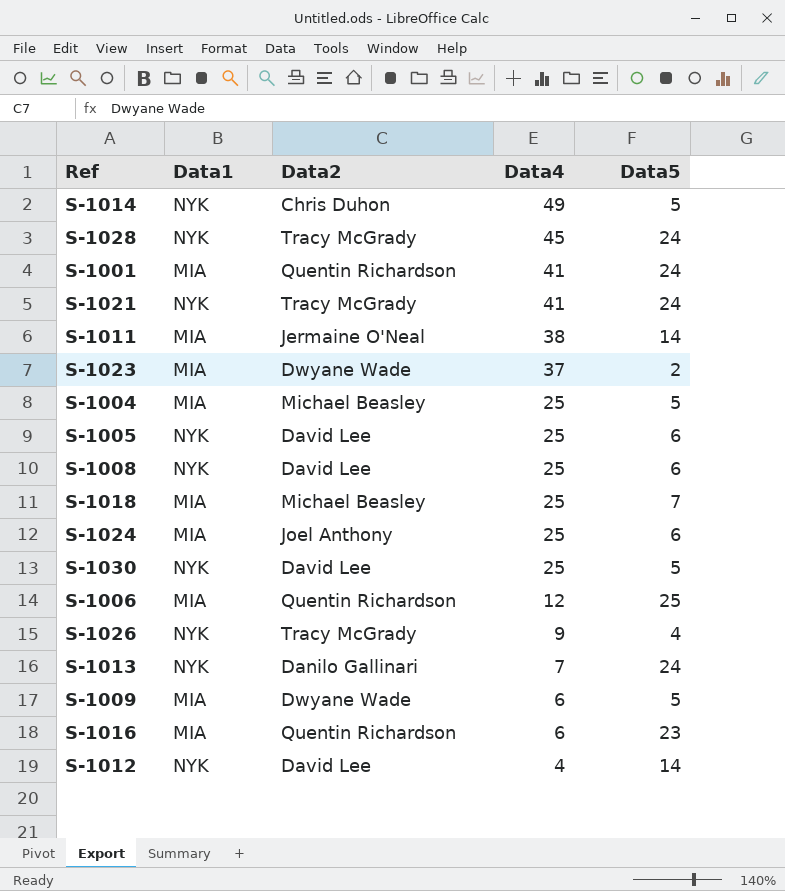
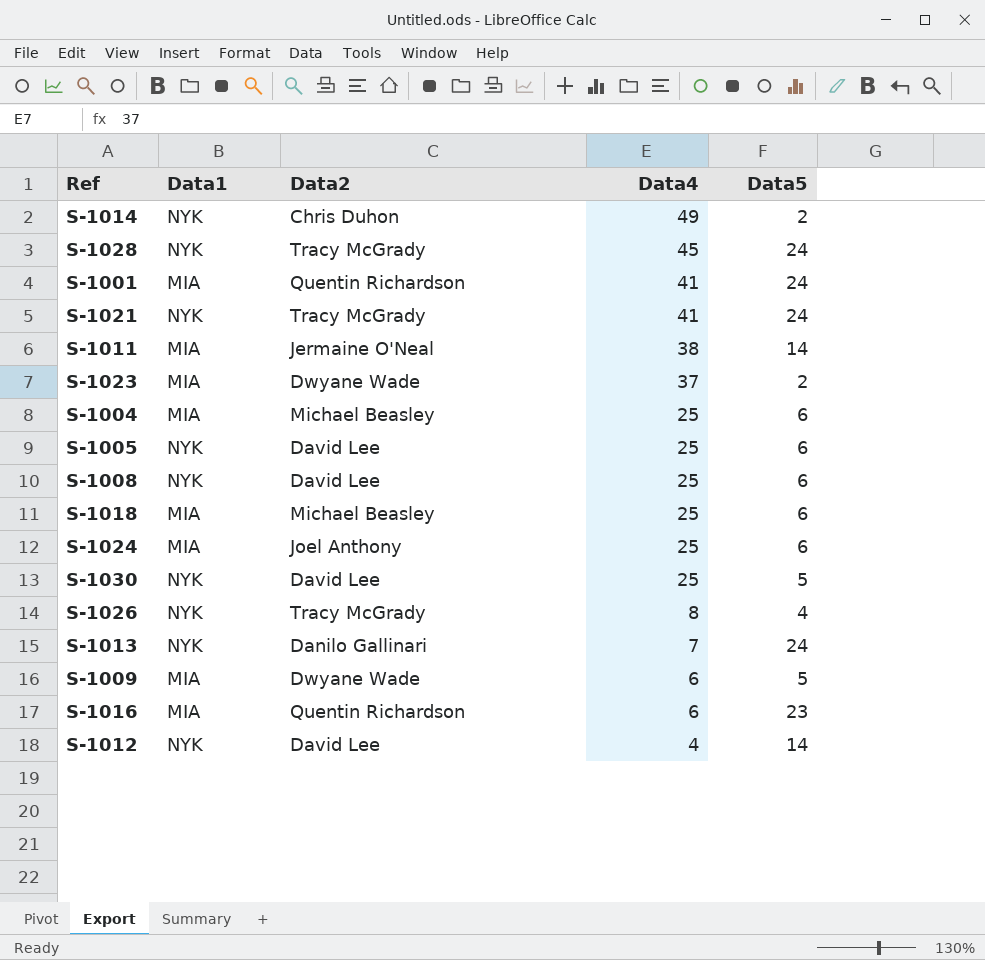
row S-1006: MIA | Quentin Richardson | 12 | 25 -> none
S-1014 | Data5: 5 -> 2
S-1004 | Data5: 5 -> 6
S-1018 | Data5: 7 -> 6
S-1026 | Data4: 9 -> 8

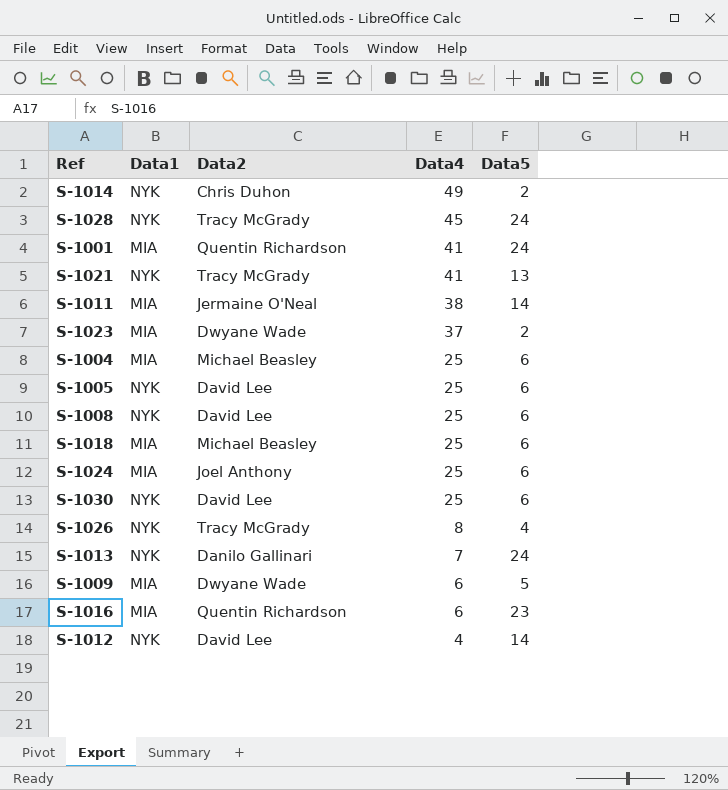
S-1021 | Data5: 24 -> 13
S-1030 | Data5: 5 -> 6

